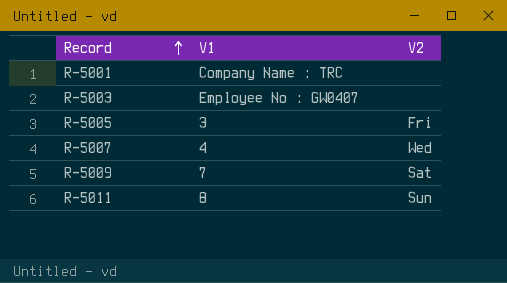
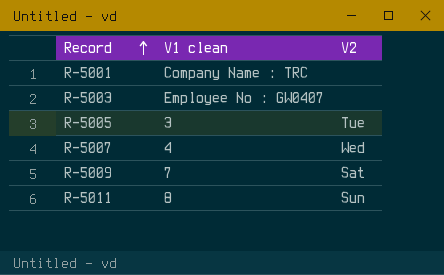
column name: V1 -> V1 clean
R-5005 | V2: Fri -> Tue

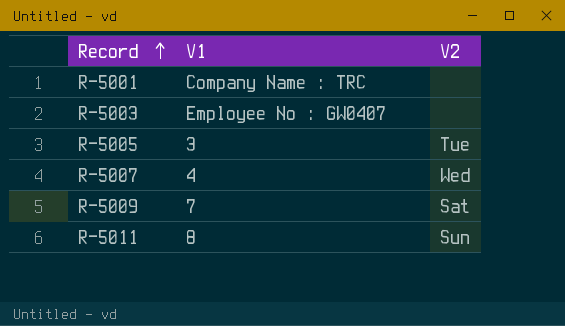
column name: V1 clean -> V1

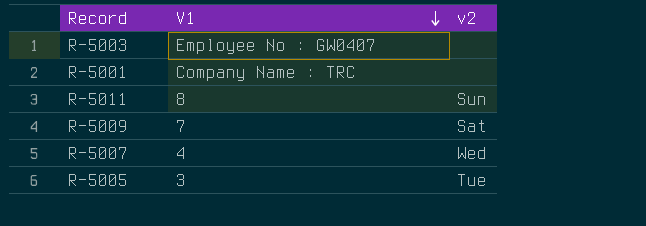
row order: Record ascending -> V1 descending
column name: V2 -> v2

